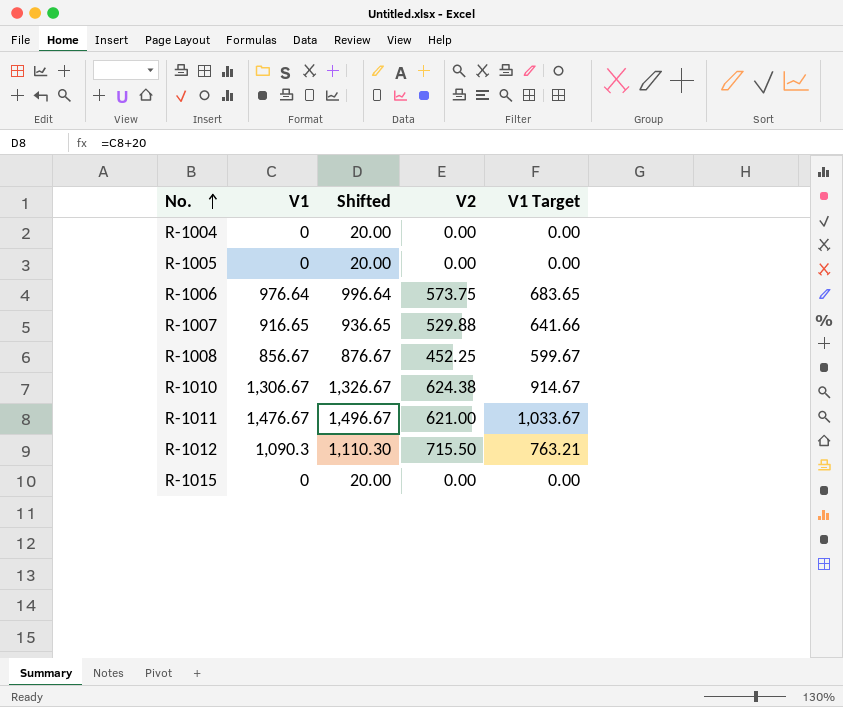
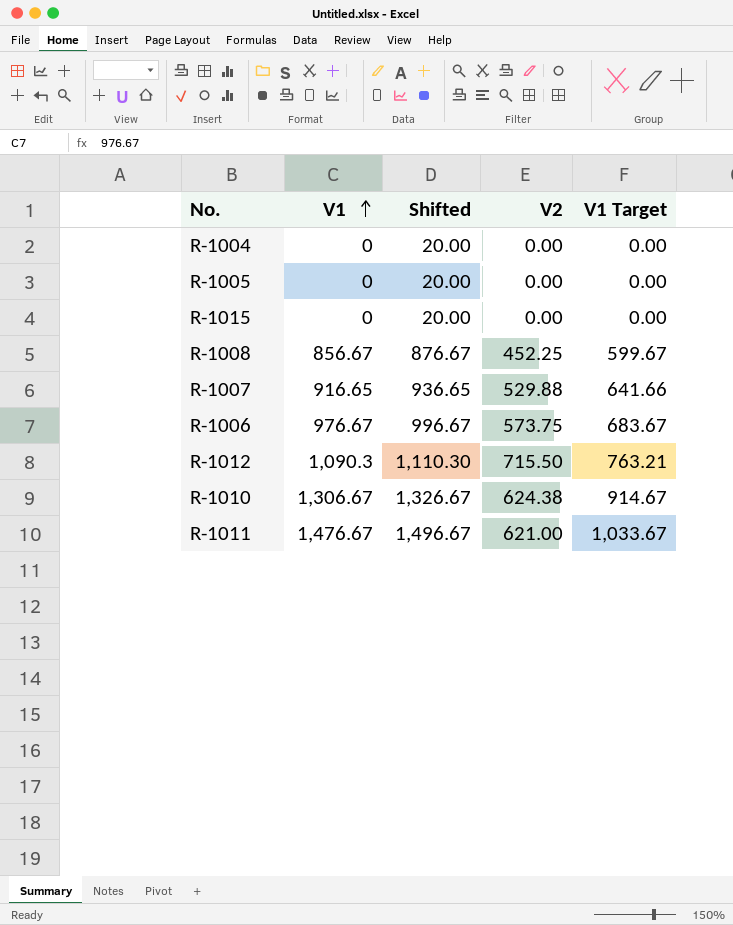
row order: No. ascending -> V1 ascending
R-1006 | V1: 976.64 -> 976.67
R-1006 | Shifted: 996.64 -> 996.67
R-1006 | V1 Target: 683.65 -> 683.67

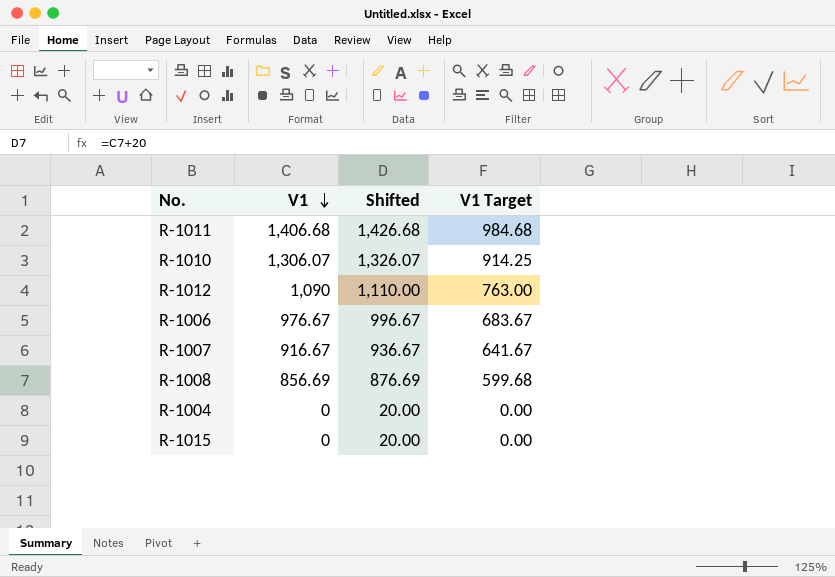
row order: V1 ascending -> V1 descending
column V2 | position: 4 -> none
row R-1005: 0 | 20.00 | 0.00 | 0.00 -> none
R-1011 | V1: 1,476.67 -> 1,406.68
R-1011 | Shifted: 1,496.67 -> 1,426.68
R-1011 | V1 Target: 1,033.67 -> 984.68
R-1010 | V1: 1,306.67 -> 1,306.07
R-1010 | Shifted: 1,326.67 -> 1,326.07
R-1010 | V1 Target: 914.67 -> 914.25
R-1012 | V1: 1,090.3 -> 1,090
R-1012 | Shifted: 1,110.30 -> 1,110.00
R-1012 | V1 Target: 763.21 -> 763.00
R-1007 | V1: 916.65 -> 916.67
R-1007 | Shifted: 936.65 -> 936.67
R-1007 | V1 Target: 641.66 -> 641.67
R-1008 | V1: 856.67 -> 856.69
R-1008 | Shifted: 876.67 -> 876.69
R-1008 | V1 Target: 599.67 -> 599.68

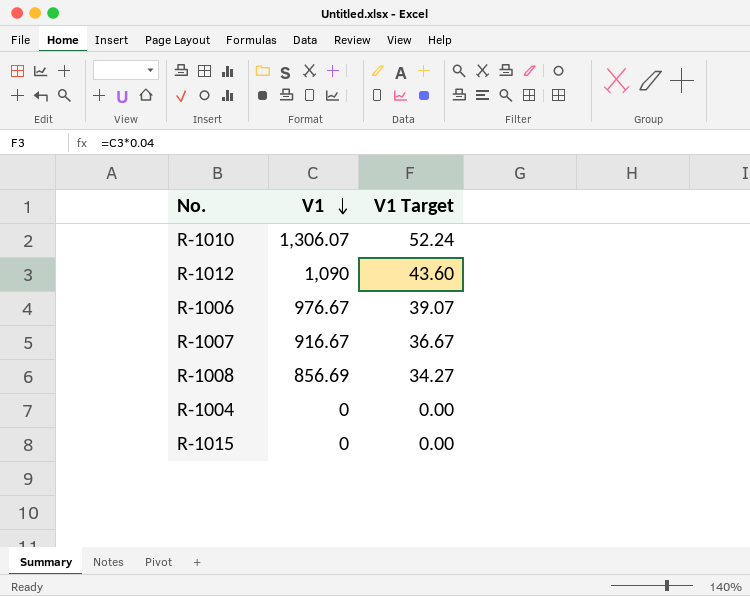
column Shifted | formula: [V1] + 20 -> none
column V1 Target | formula: [V1] * 0.7 -> [V1] * 0.04
row R-1011: 1,406.68 | 1,426.68 | 984.68 -> none

